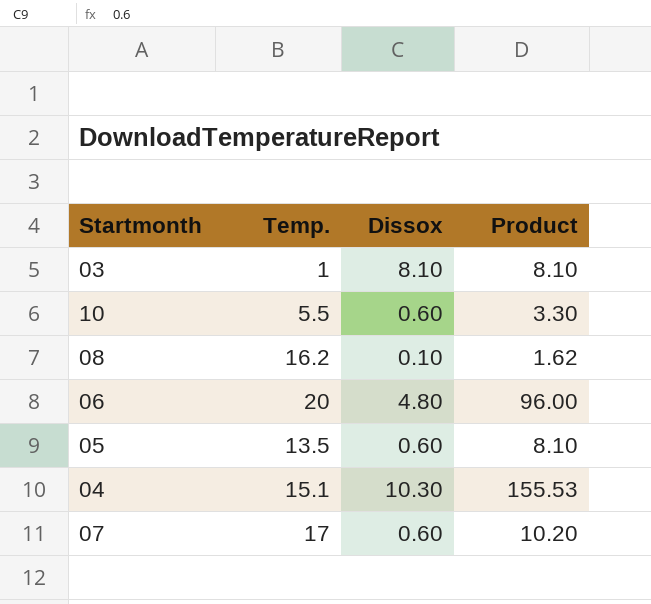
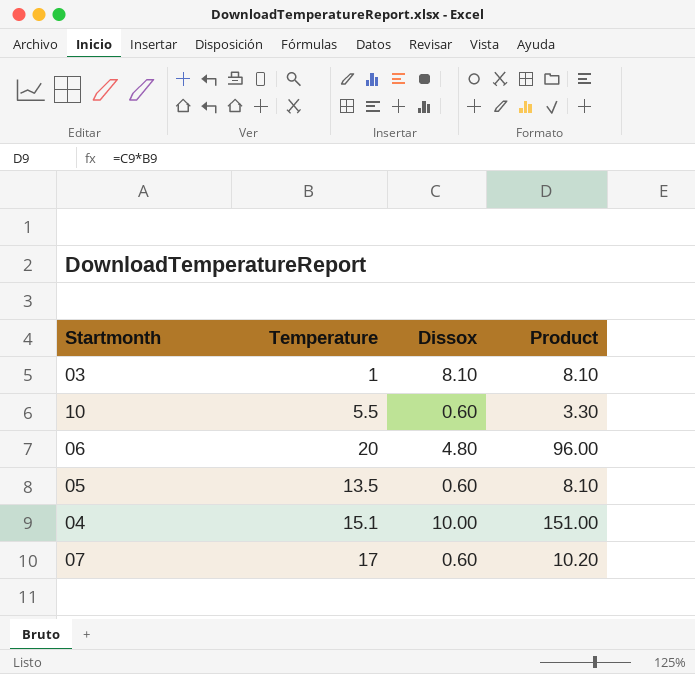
column name: Temp. -> Temperature
row 08: 16.2 | 0.10 | 1.62 -> none
04 | Dissox: 10.30 -> 10.00
04 | Product: 155.53 -> 151.00

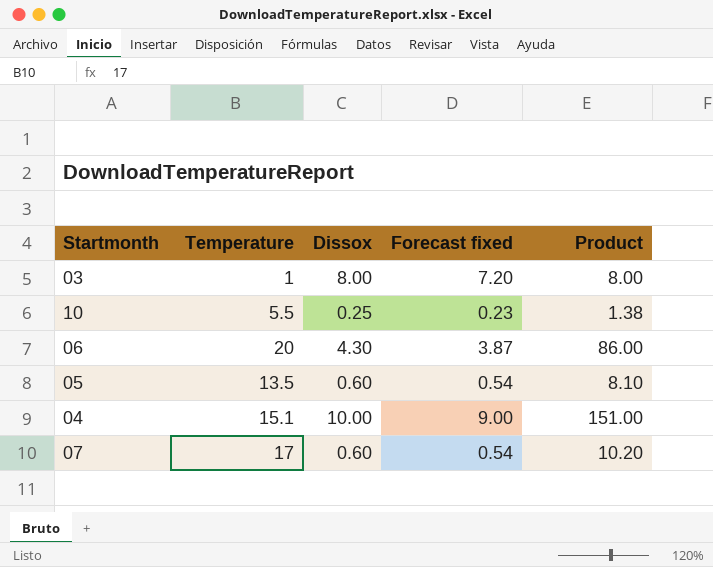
column Forecast fixed | formula: none -> [Dissox] * 0.9
03 | Dissox: 8.10 -> 8.00
03 | Product: 8.10 -> 8.00
10 | Dissox: 0.60 -> 0.25
10 | Product: 3.30 -> 1.38
06 | Dissox: 4.80 -> 4.30
06 | Product: 96.00 -> 86.00

